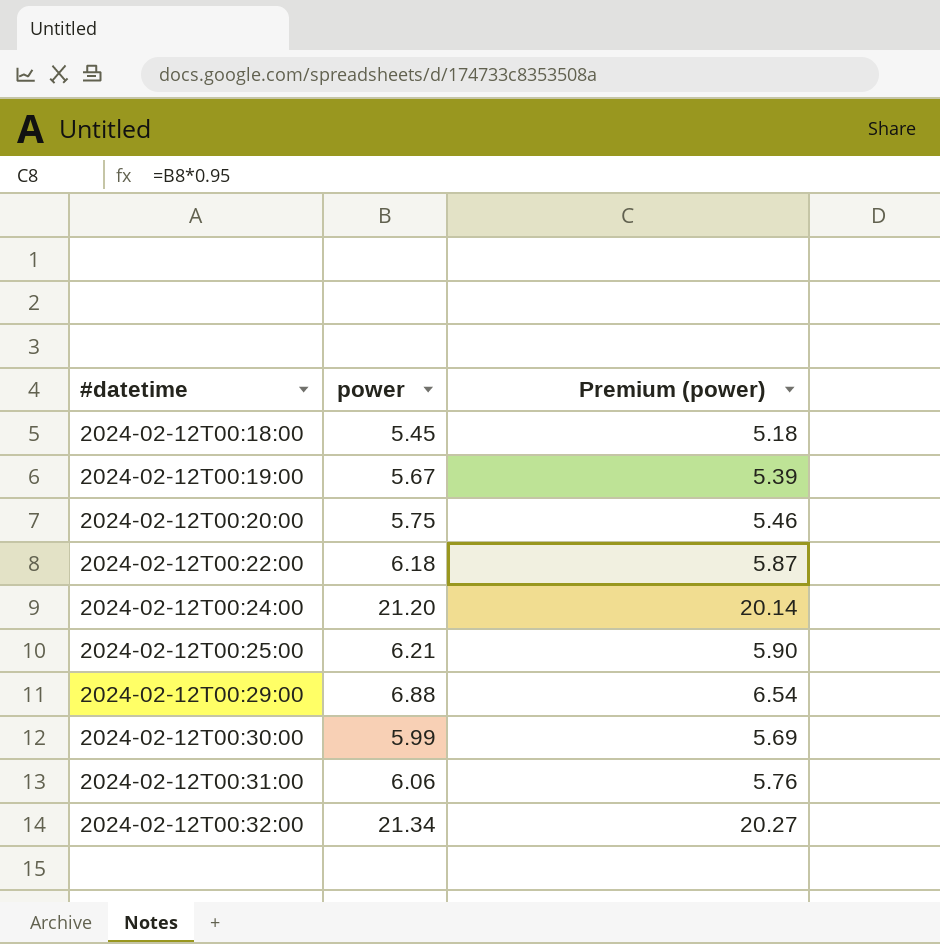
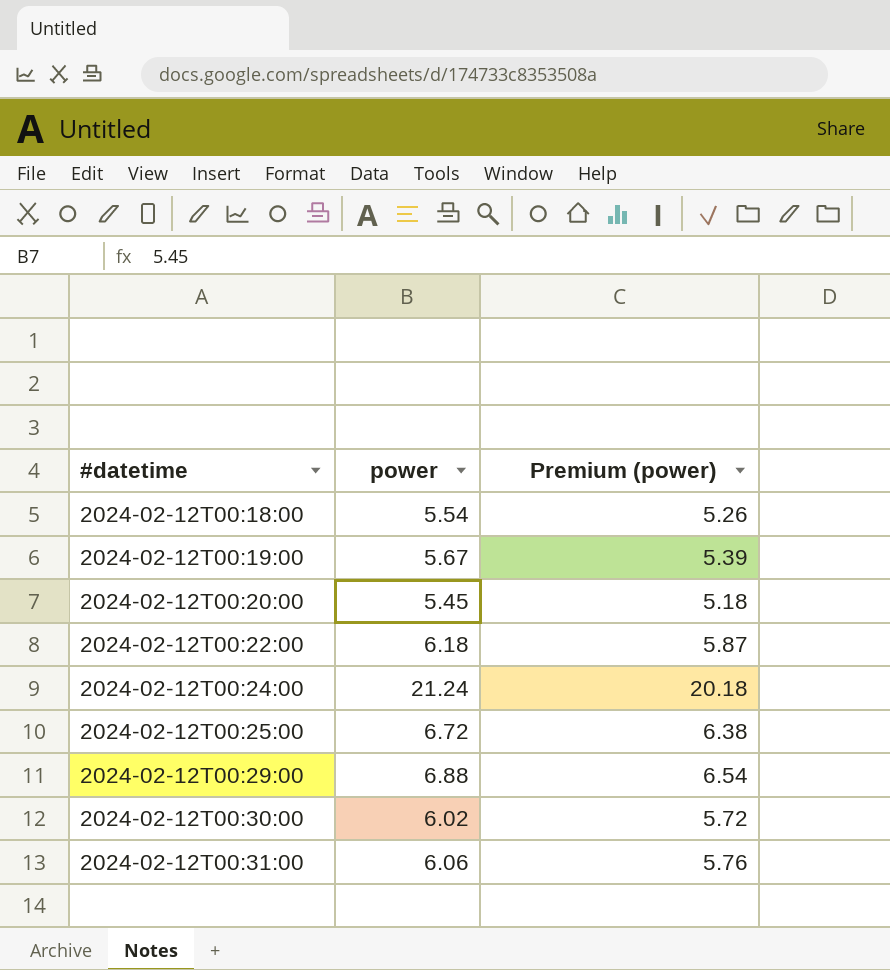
row 2024-02-12T00:32:00: 21.34 | 20.27 -> none
2024-02-12T00:18:00 | power: 5.45 -> 5.54
2024-02-12T00:18:00 | Premium (power): 5.18 -> 5.26
2024-02-12T00:20:00 | power: 5.75 -> 5.45
2024-02-12T00:20:00 | Premium (power): 5.46 -> 5.18
2024-02-12T00:24:00 | power: 21.20 -> 21.24
2024-02-12T00:24:00 | Premium (power): 20.14 -> 20.18
2024-02-12T00:25:00 | power: 6.21 -> 6.72
2024-02-12T00:25:00 | Premium (power): 5.90 -> 6.38
2024-02-12T00:30:00 | power: 5.99 -> 6.02
2024-02-12T00:30:00 | Premium (power): 5.69 -> 5.72

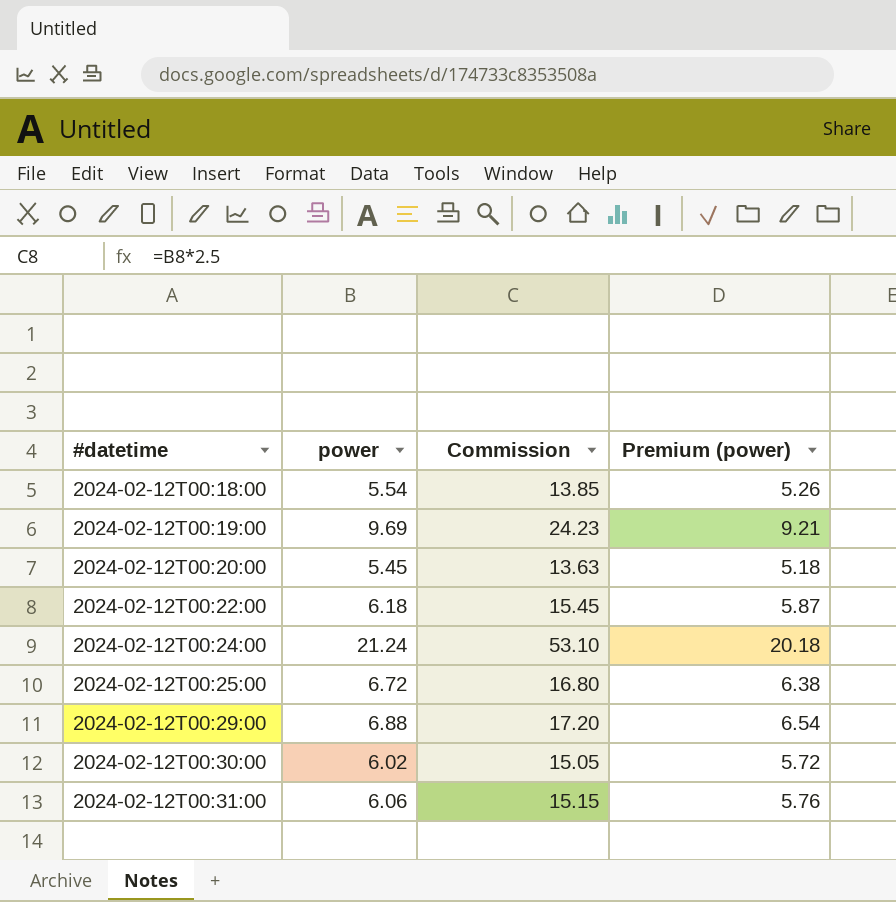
column Commission | formula: none -> [power] * 2.5
2024-02-12T00:19:00 | power: 5.67 -> 9.69
2024-02-12T00:19:00 | Premium (power): 5.39 -> 9.21

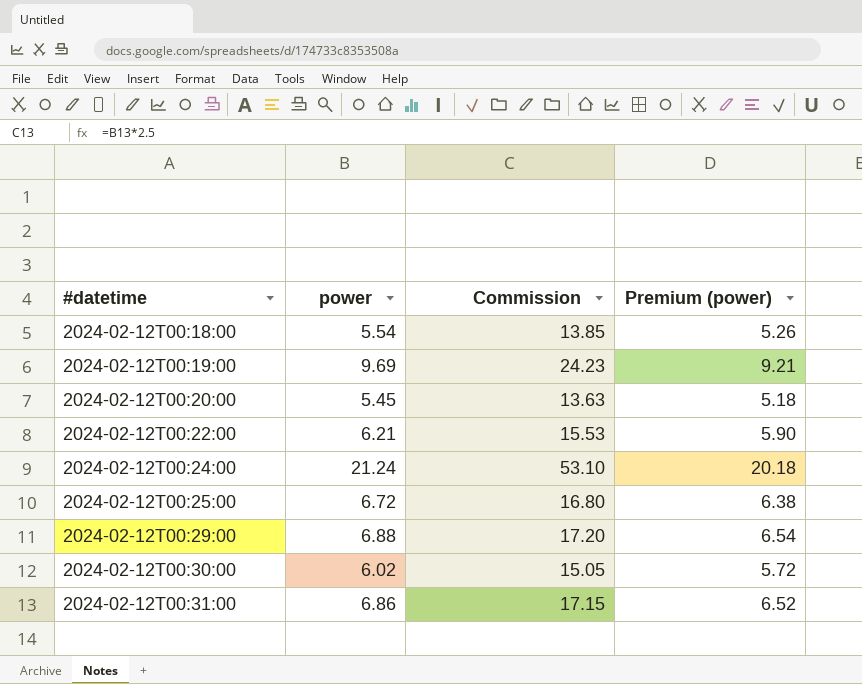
2024-02-12T00:22:00 | power: 6.18 -> 6.21
2024-02-12T00:22:00 | Commission: 15.45 -> 15.53
2024-02-12T00:22:00 | Premium (power): 5.87 -> 5.90
2024-02-12T00:31:00 | power: 6.06 -> 6.86
2024-02-12T00:31:00 | Commission: 15.15 -> 17.15
2024-02-12T00:31:00 | Premium (power): 5.76 -> 6.52

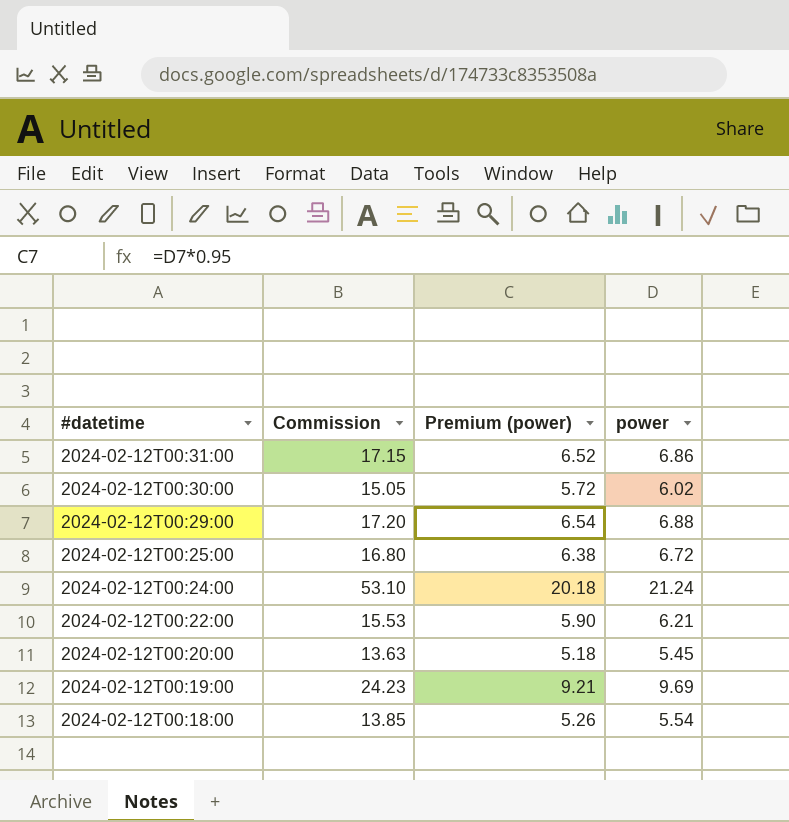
row order: #datetime ascending -> #datetime descending
column power | position: 2 -> 4

